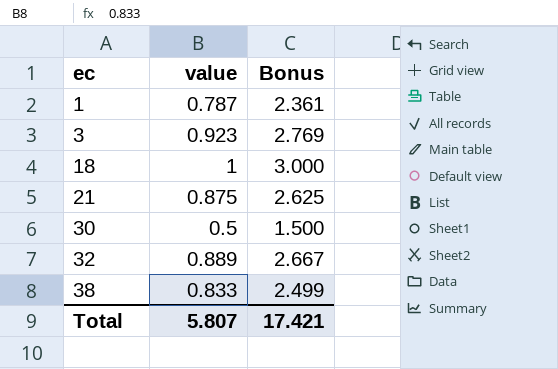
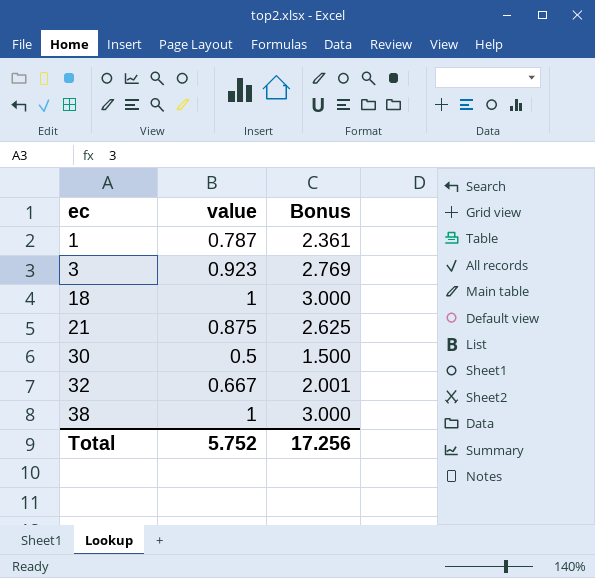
32 | value: 0.889 -> 0.667
32 | Bonus: 2.667 -> 2.001
38 | value: 0.833 -> 1
38 | Bonus: 2.499 -> 3.000
Total | value: 5.807 -> 5.752
Total | Bonus: 17.421 -> 17.256

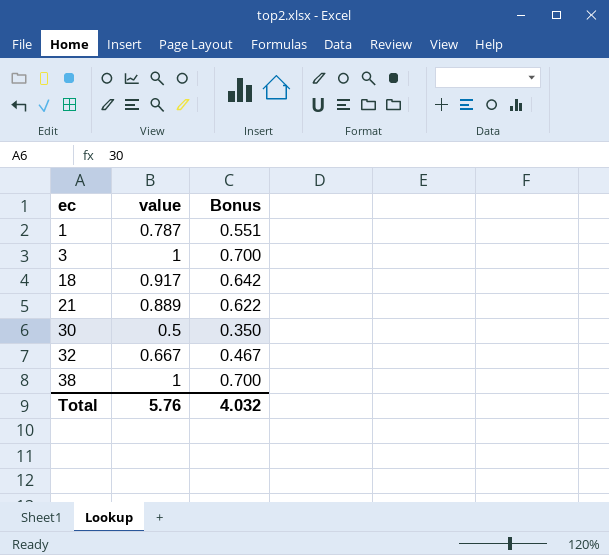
column Bonus | formula: [value] * 3 -> [value] * 0.7
3 | value: 0.923 -> 1
18 | value: 1 -> 0.917
21 | value: 0.875 -> 0.889
Total | value: 5.752 -> 5.76
Total | Bonus: 17.256 -> 4.032

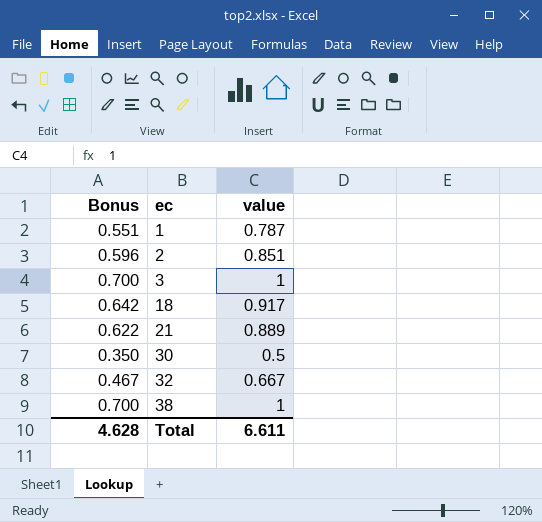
column Bonus | position: 3 -> 1
row 2: none -> 0.596 | 0.851
Total | Bonus: 4.032 -> 4.628
Total | value: 5.76 -> 6.611

